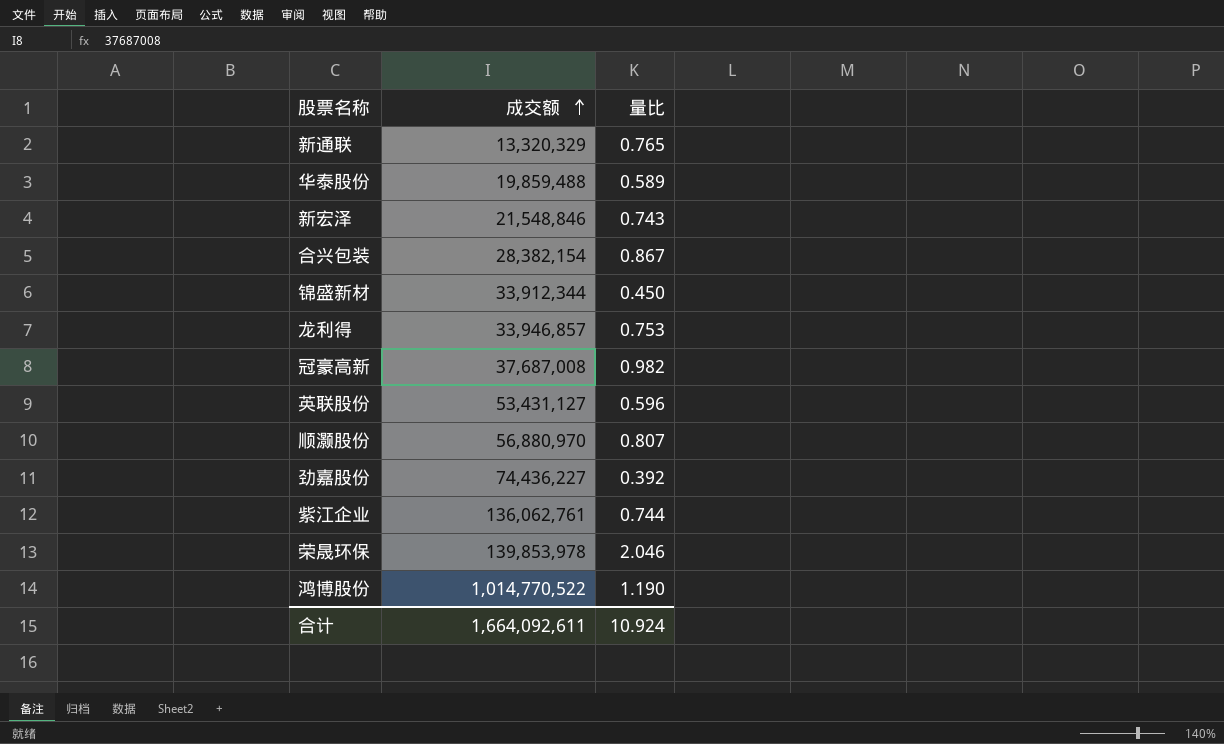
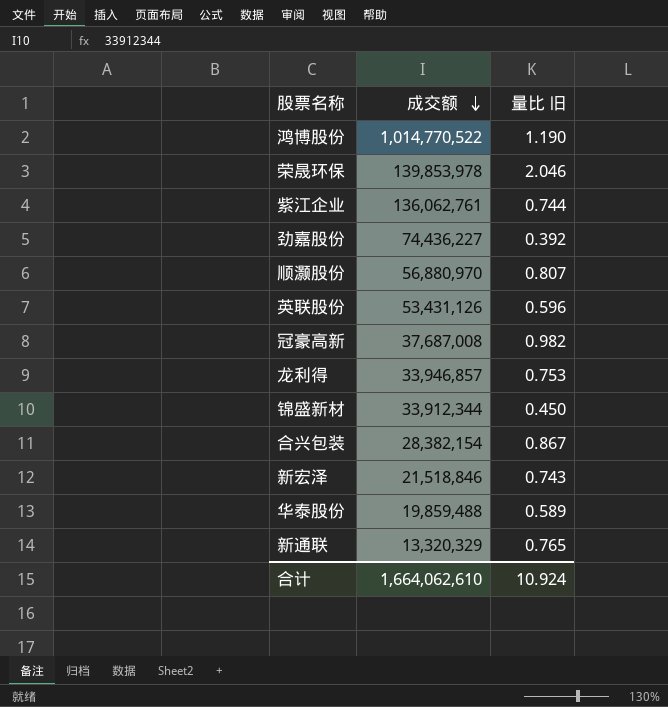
row order: 成交额 ascending -> 成交额 descending
column name: 量比 -> 量比 旧
英联股份 | 成交额: 53,431,127 -> 53,431,126
新宏泽 | 成交额: 21,548,846 -> 21,518,846
合计 | 成交额: 1,664,092,611 -> 1,664,062,610

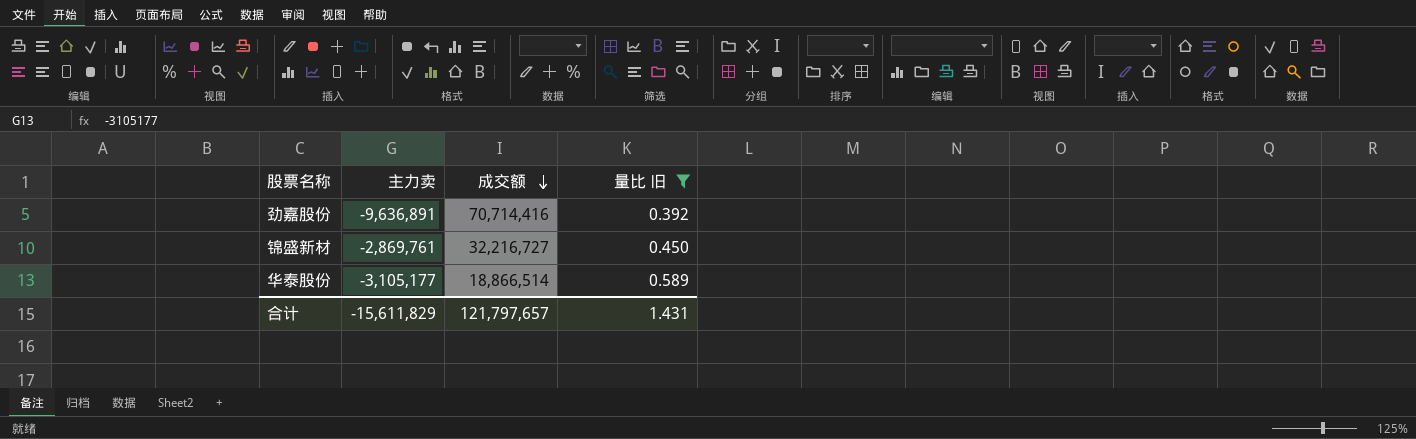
filter: none -> 量比 旧 <= 0.589
column 主力卖 | position: none -> 2
劲嘉股份 | 成交额: 74,436,227 -> 70,714,416
锦盛新材 | 成交额: 33,912,344 -> 32,216,727
华泰股份 | 成交额: 19,859,488 -> 18,866,514
合计 | 成交额: 1,664,062,610 -> 121,797,657
合计 | 量比 旧: 10.924 -> 1.431

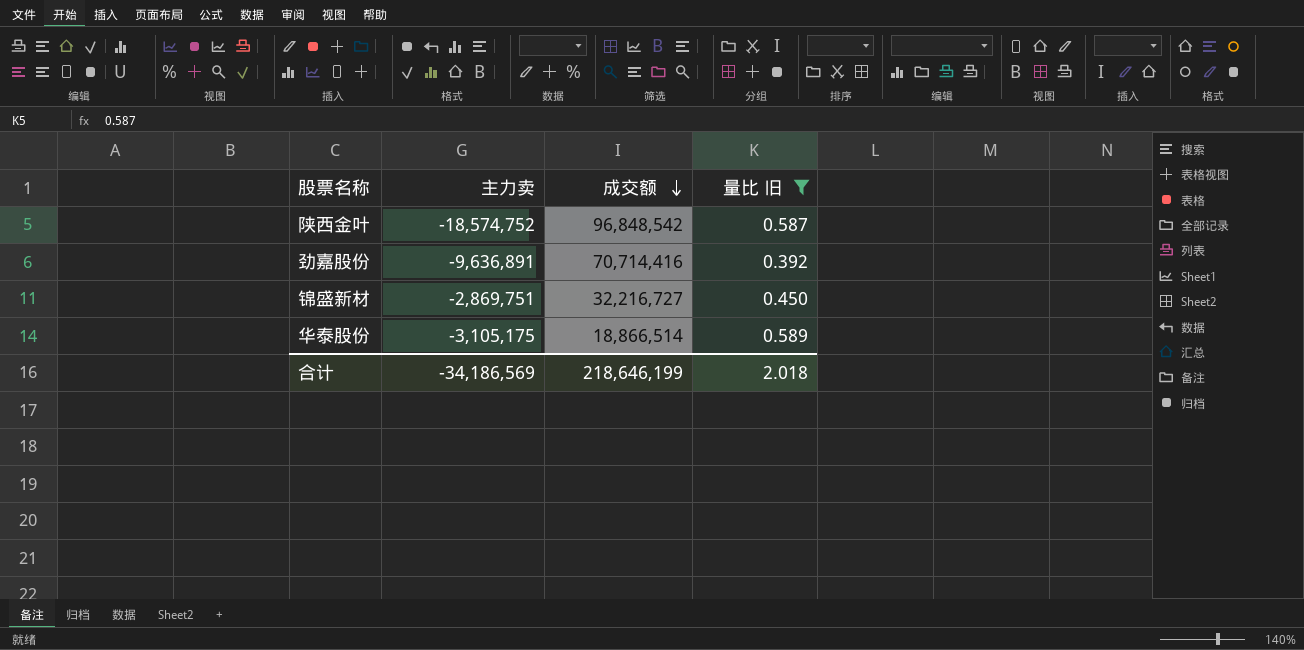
row 陕西金叶: none -> -18,574,752 | 96,848,542 | 0.587
锦盛新材 | 主力卖: -2,869,761 -> -2,869,751
华泰股份 | 主力卖: -3,105,177 -> -3,105,175
合计 | 主力卖: -15,611,829 -> -34,186,569
合计 | 成交额: 121,797,657 -> 218,646,199
合计 | 量比 旧: 1.431 -> 2.018

